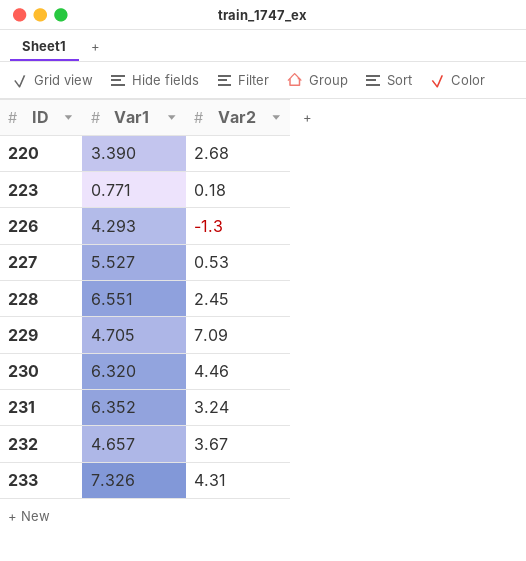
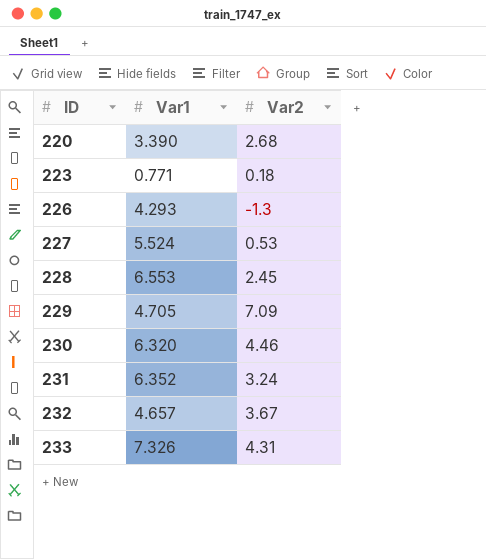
227 | Var1: 5.527 -> 5.524
228 | Var1: 6.551 -> 6.553

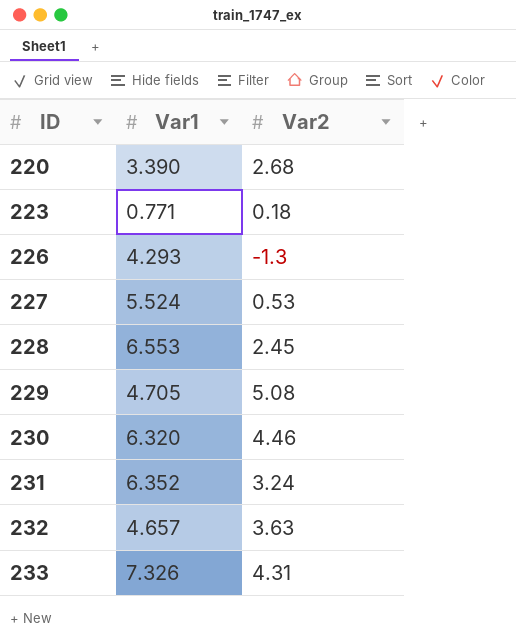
229 | Var2: 7.09 -> 5.08
232 | Var2: 3.67 -> 3.63

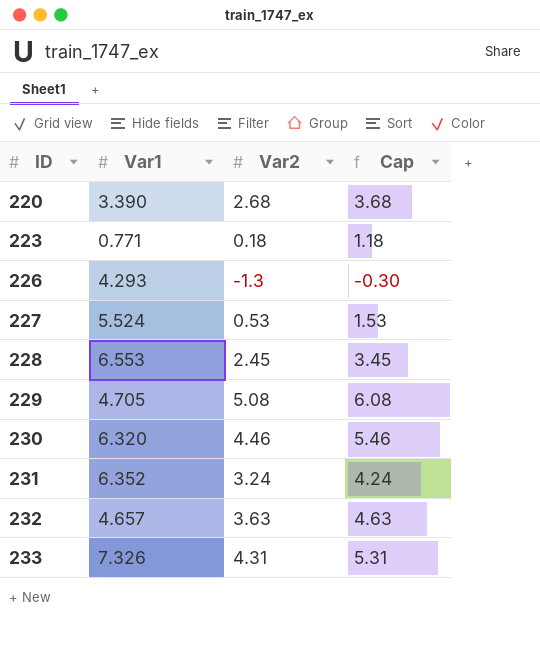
column Cap | formula: none -> [Var2] + 1

